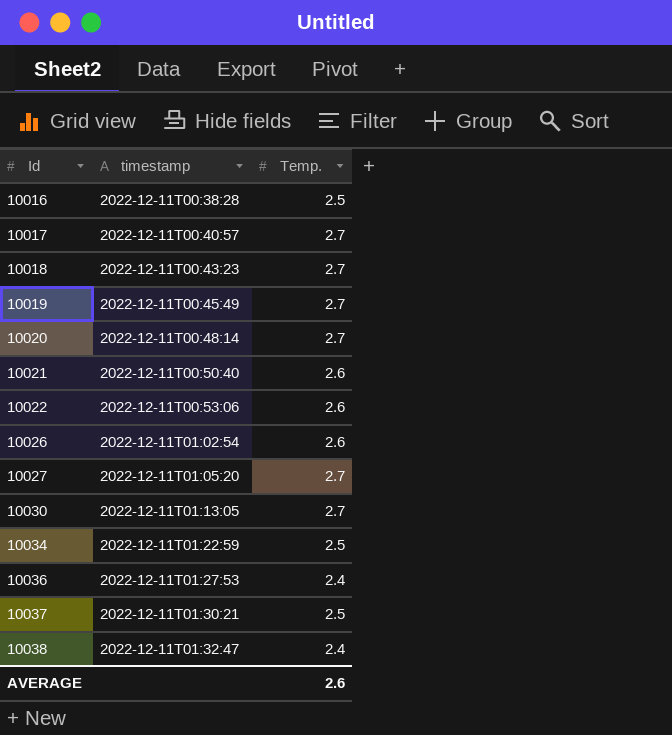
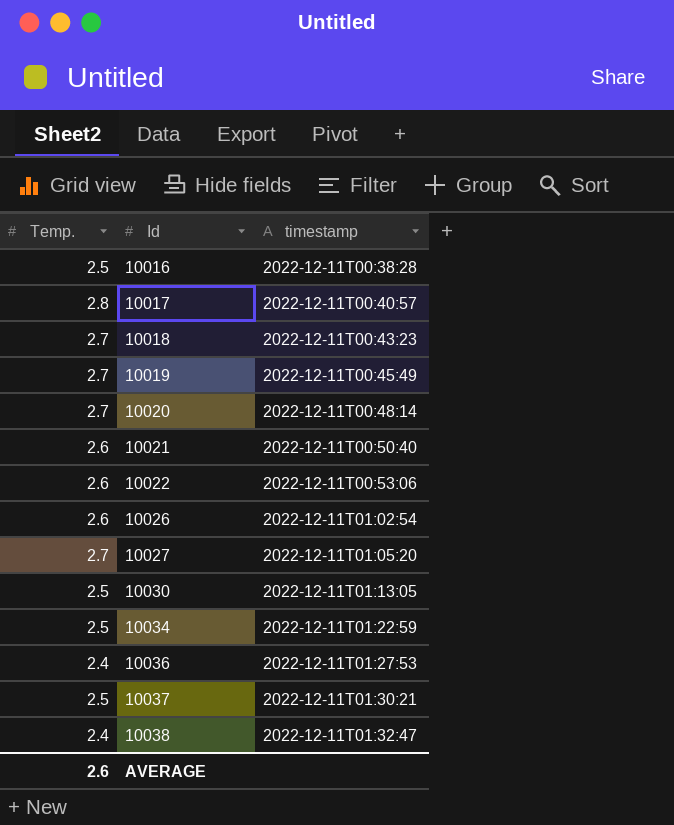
column Temp. | position: 3 -> 1
10017 | Temp.: 2.7 -> 2.8
10030 | Temp.: 2.7 -> 2.5

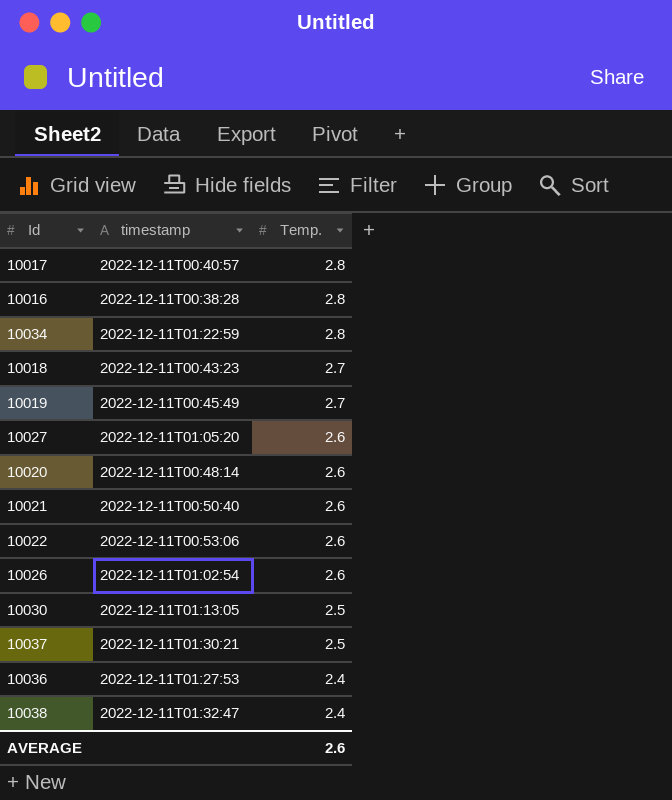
row order: Id ascending -> Temp. descending
column Temp. | position: 1 -> 3
10016 | Temp.: 2.5 -> 2.8
10034 | Temp.: 2.5 -> 2.8
10027 | Temp.: 2.7 -> 2.6
10020 | Temp.: 2.7 -> 2.6

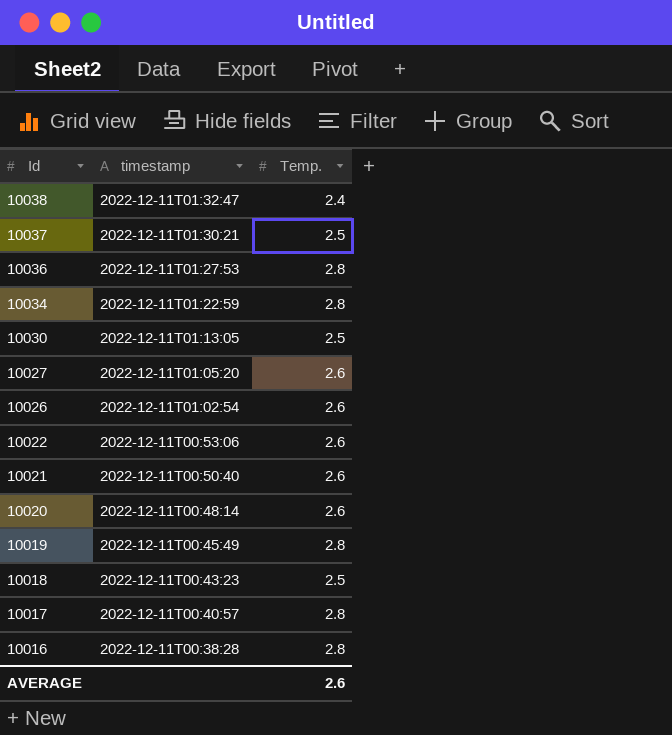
row order: Temp. descending -> Id descending
10036 | Temp.: 2.4 -> 2.8
10019 | Temp.: 2.7 -> 2.8
10018 | Temp.: 2.7 -> 2.5

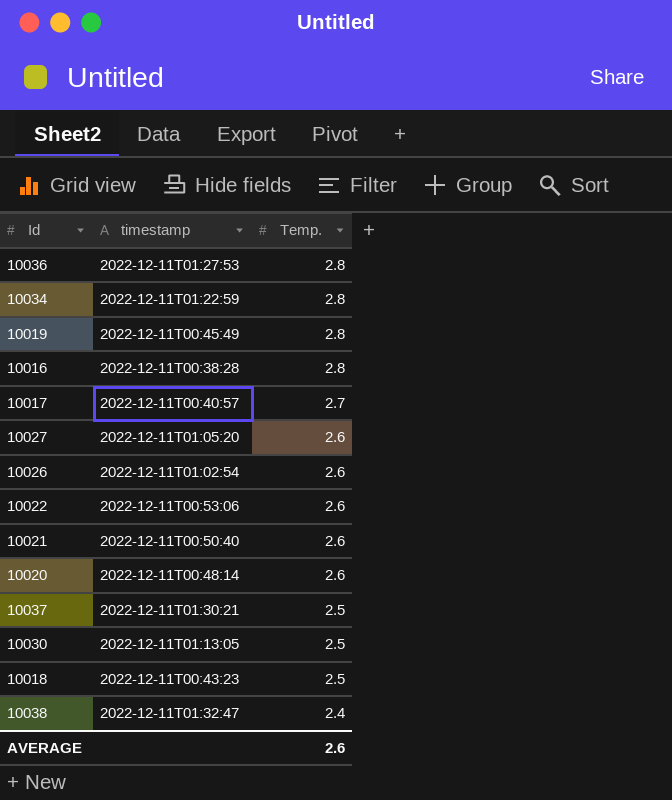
row order: Id descending -> Temp. descending
10017 | Temp.: 2.8 -> 2.7

